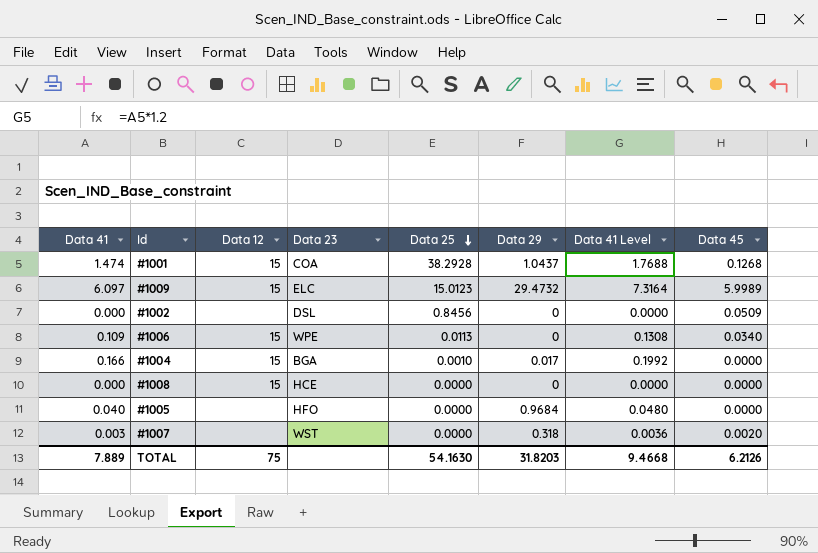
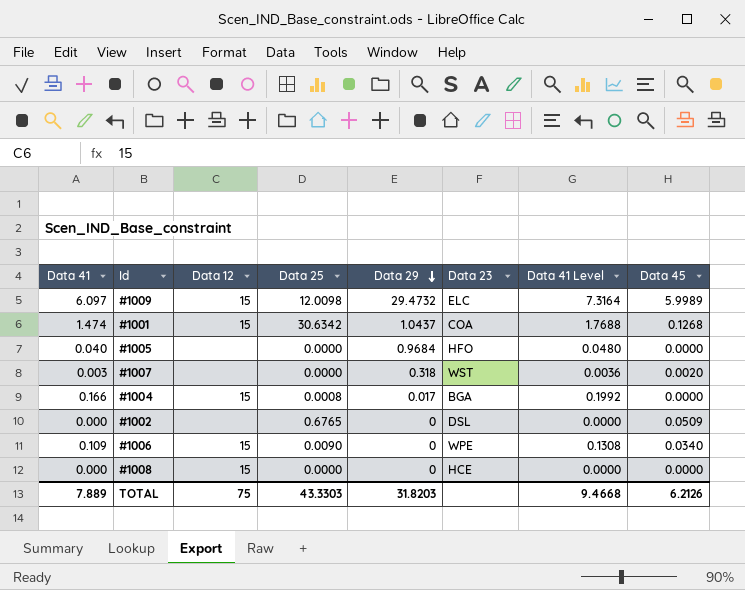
row order: Data 25 descending -> Data 29 descending
column Data 23 | position: 4 -> 6
#1009 | Data 25: 15.0123 -> 12.0098
#1001 | Data 25: 38.2928 -> 30.6342
#1004 | Data 25: 0.0010 -> 0.0008
#1002 | Data 25: 0.8456 -> 0.6765
#1006 | Data 25: 0.0113 -> 0.0090
TOTAL | Data 25: 54.1630 -> 43.3303

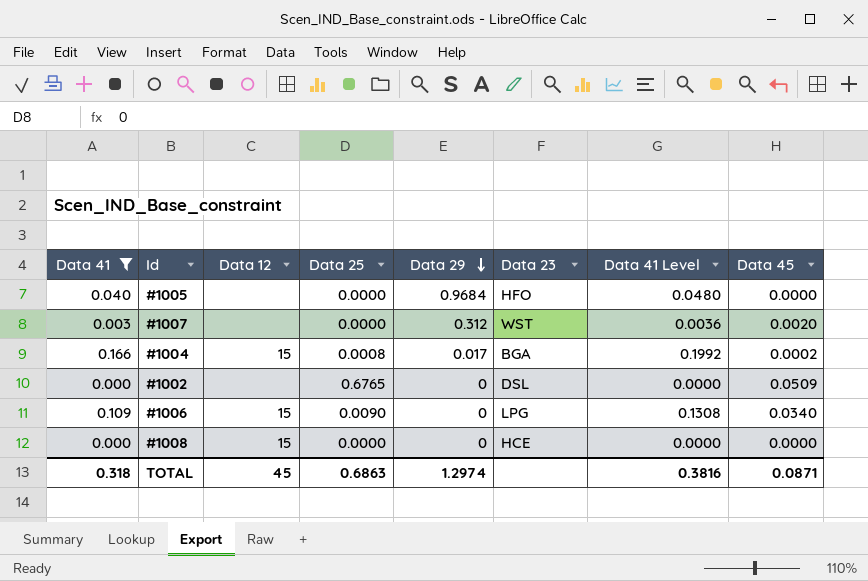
filter: none -> Data 41 <= 0.166
#1007 | Data 29: 0.318 -> 0.312
#1004 | Data 45: 0.0000 -> 0.0002
#1006 | Data 23: WPE -> LPG
TOTAL | Data 41: 7.889 -> 0.318
TOTAL | Data 12: 75 -> 45
TOTAL | Data 25: 43.3303 -> 0.6863
TOTAL | Data 29: 31.8203 -> 1.2974
TOTAL | Data 41 Level: 9.4668 -> 0.3816
TOTAL | Data 45: 6.2126 -> 0.0871

